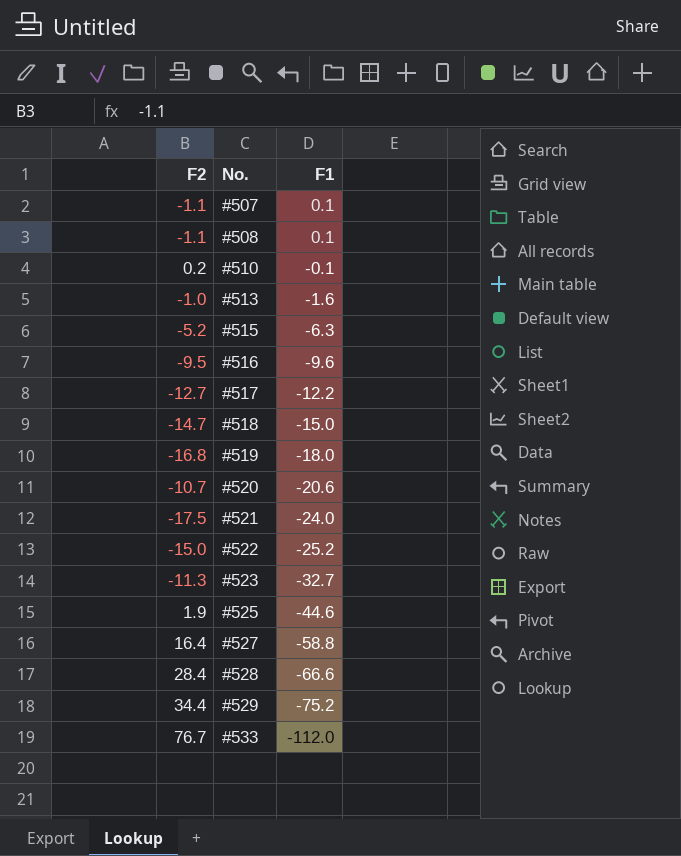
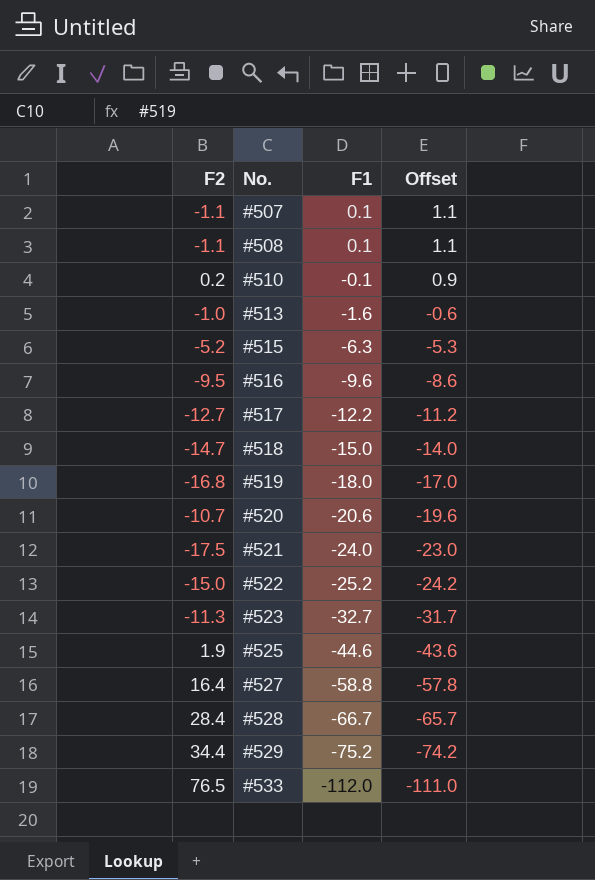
column Offset | formula: none -> [F1] + 1
#528 | F1: -66.6 -> -66.7
#533 | F2: 76.7 -> 76.5

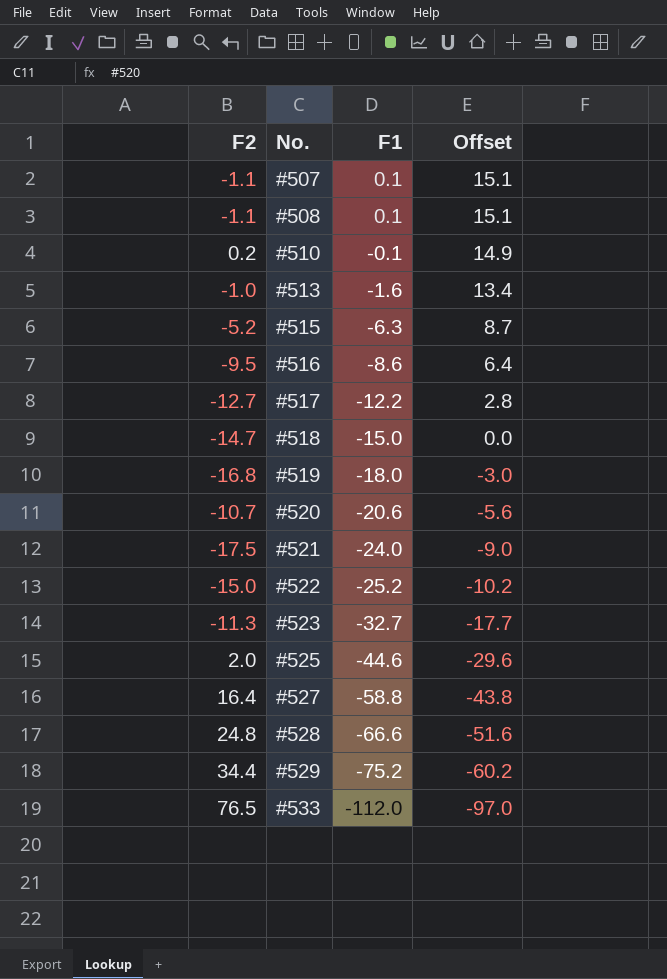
column Offset | formula: [F1] + 1 -> [F1] + 15
#516 | F1: -9.6 -> -8.6
#525 | F2: 1.9 -> 2.0
#528 | F2: 28.4 -> 24.8
#528 | F1: -66.7 -> -66.6

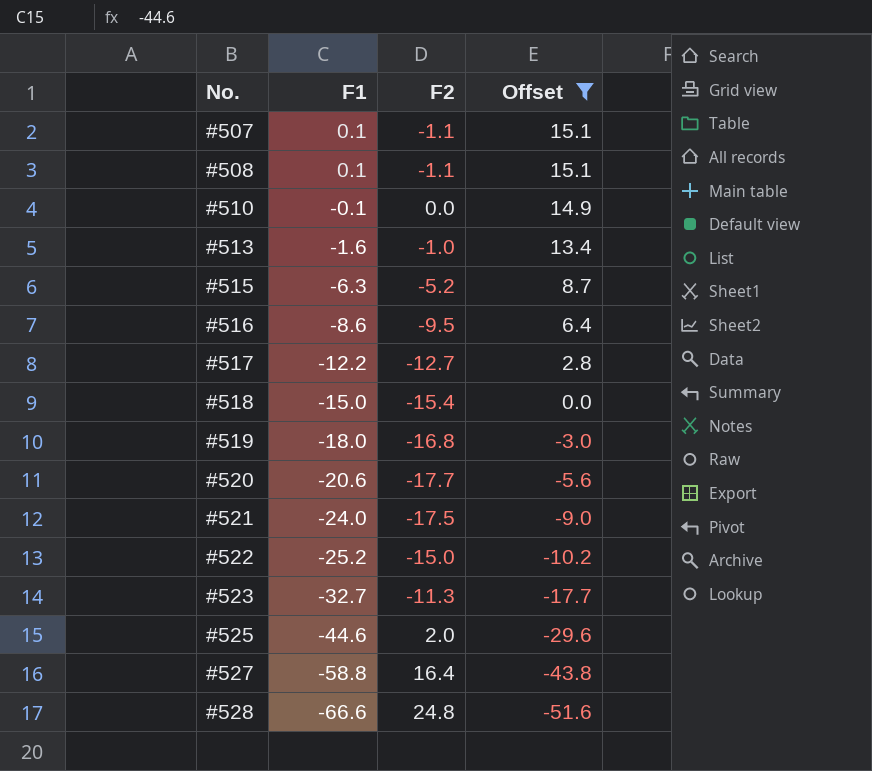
filter: none -> Offset >= -51.6
column F2 | position: 1 -> 3
#510 | F2: 0.2 -> 0.0
#518 | F2: -14.7 -> -15.4
#520 | F2: -10.7 -> -17.7

